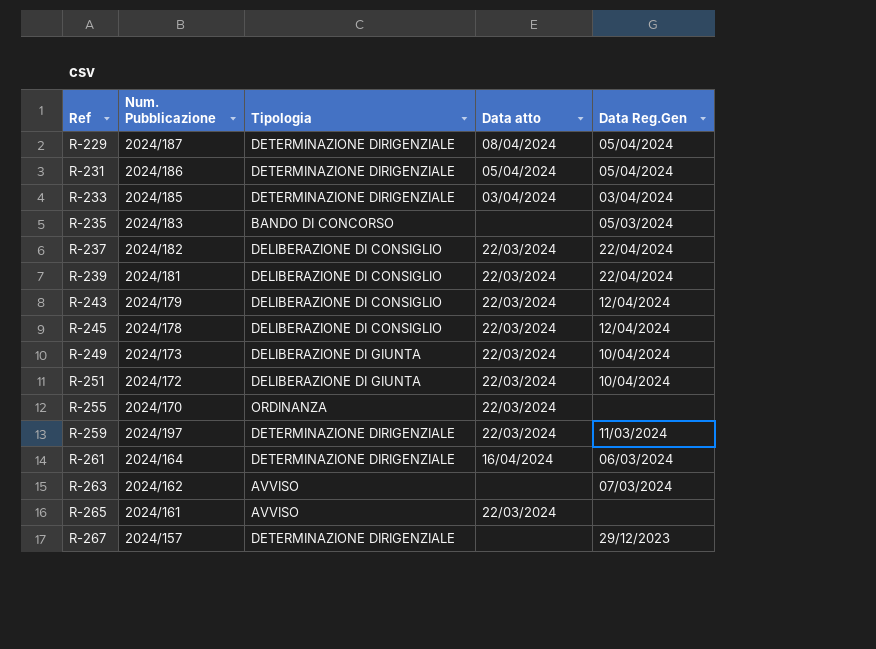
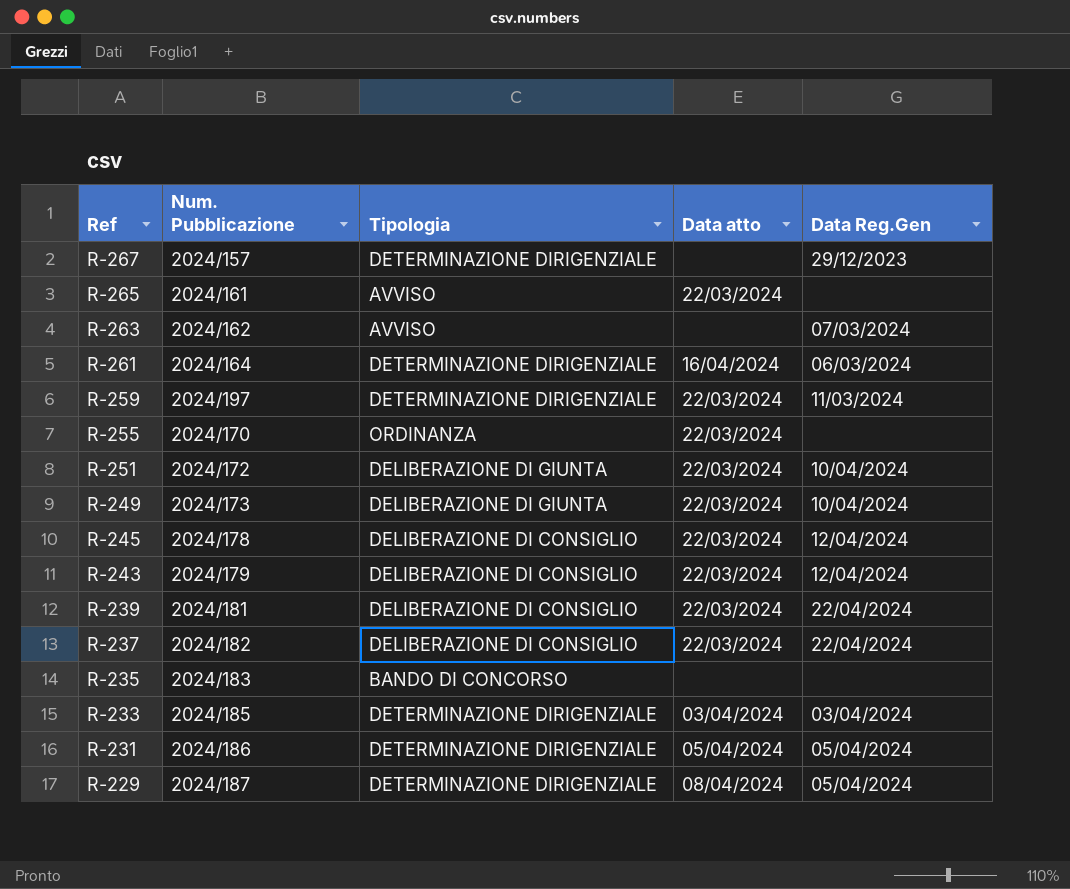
row order: Ref ascending -> Ref descending
R-235 | Data Reg.Gen: 05/03/2024 -> none

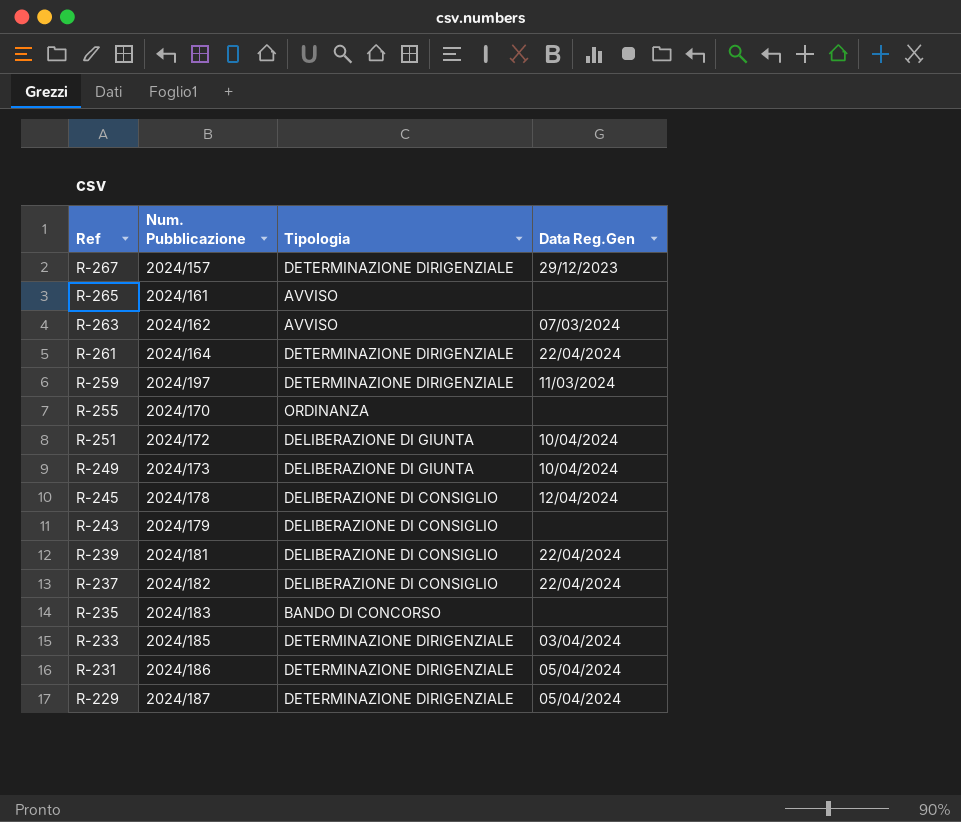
column Data atto | position: 4 -> none
R-261 | Data Reg.Gen: 06/03/2024 -> 22/04/2024
R-243 | Data Reg.Gen: 12/04/2024 -> none

